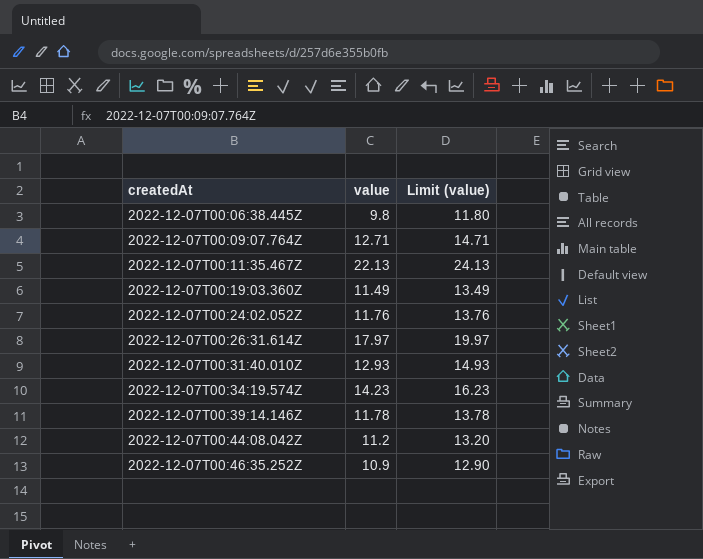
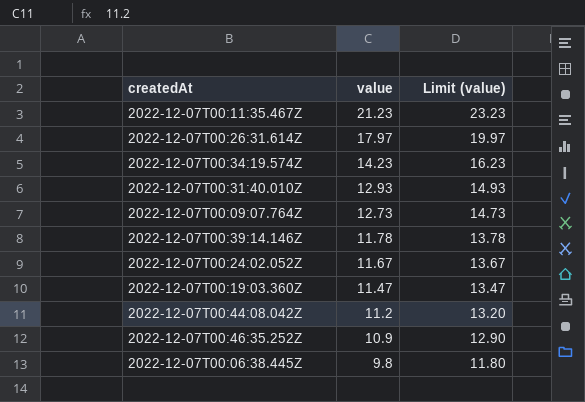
row order: createdAt ascending -> value descending
2022-12-07T00:11:35.467Z | value: 22.13 -> 21.23
2022-12-07T00:11:35.467Z | Limit (value): 24.13 -> 23.23
2022-12-07T00:09:07.764Z | value: 12.71 -> 12.73
2022-12-07T00:09:07.764Z | Limit (value): 14.71 -> 14.73
2022-12-07T00:24:02.052Z | value: 11.76 -> 11.67
2022-12-07T00:24:02.052Z | Limit (value): 13.76 -> 13.67
2022-12-07T00:19:03.360Z | value: 11.49 -> 11.47
2022-12-07T00:19:03.360Z | Limit (value): 13.49 -> 13.47

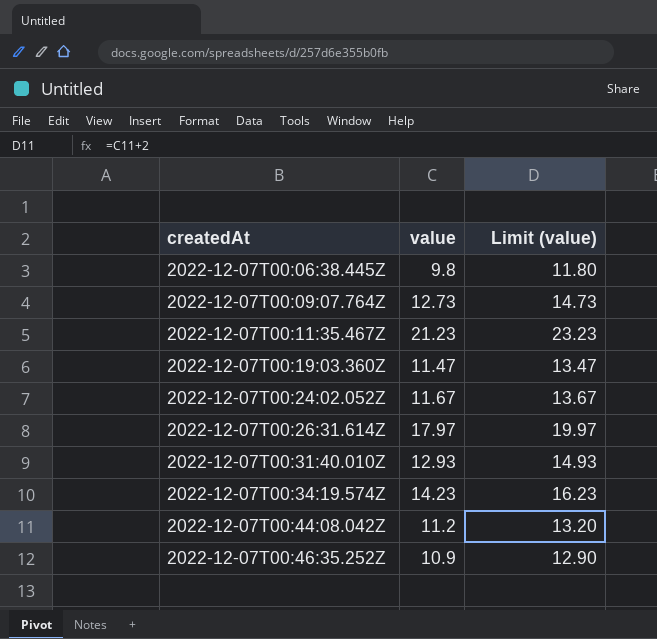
row order: value descending -> createdAt ascending
row 2022-12-07T00:39:14.146Z: 11.78 | 13.78 -> none

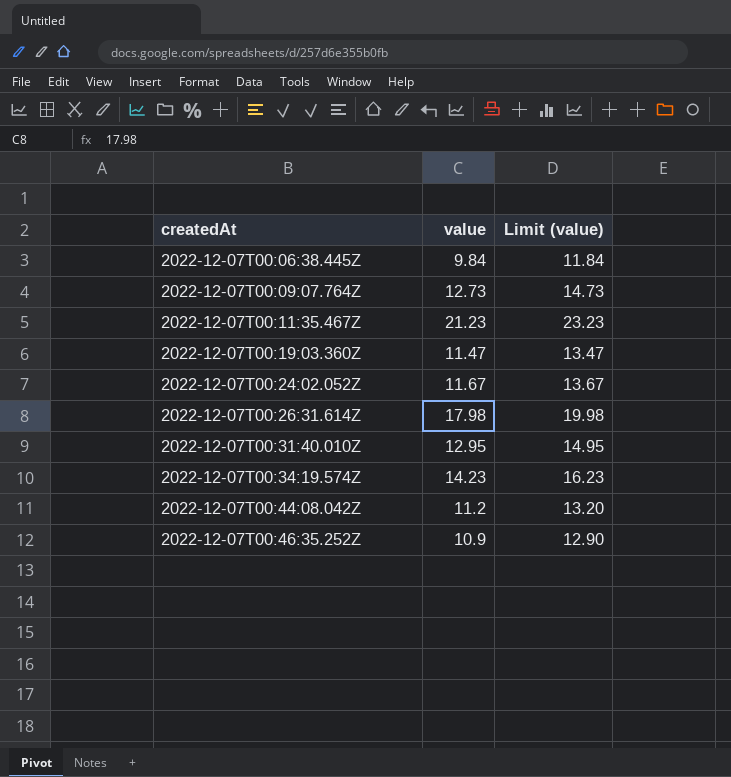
2022-12-07T00:06:38.445Z | value: 9.8 -> 9.84
2022-12-07T00:06:38.445Z | Limit (value): 11.80 -> 11.84
2022-12-07T00:26:31.614Z | value: 17.97 -> 17.98
2022-12-07T00:26:31.614Z | Limit (value): 19.97 -> 19.98
2022-12-07T00:31:40.010Z | value: 12.93 -> 12.95
2022-12-07T00:31:40.010Z | Limit (value): 14.93 -> 14.95

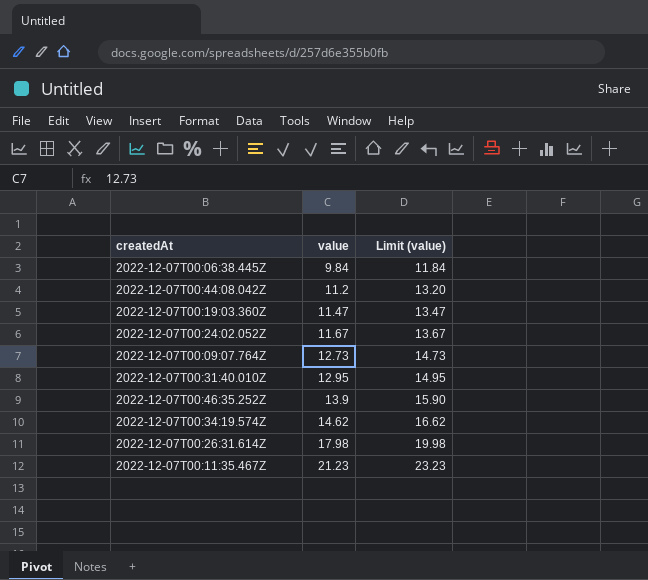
row order: createdAt ascending -> value ascending
2022-12-07T00:46:35.252Z | value: 10.9 -> 13.9
2022-12-07T00:46:35.252Z | Limit (value): 12.90 -> 15.90
2022-12-07T00:34:19.574Z | value: 14.23 -> 14.62
2022-12-07T00:34:19.574Z | Limit (value): 16.23 -> 16.62

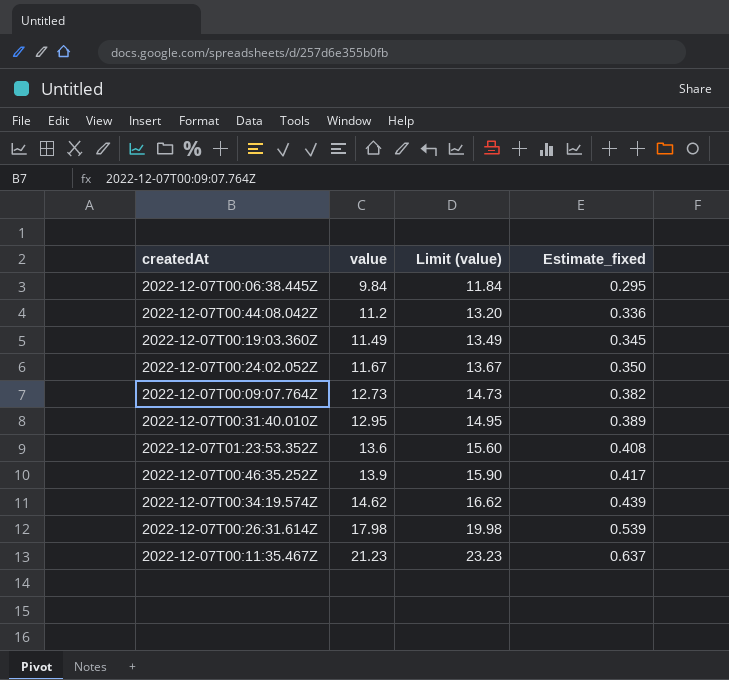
column Estimate_fixed | formula: none -> [value] * 0.03
2022-12-07T00:19:03.360Z | value: 11.47 -> 11.49
2022-12-07T00:19:03.360Z | Limit (value): 13.47 -> 13.49
row 2022-12-07T01:23:53.352Z: none -> 13.6 | 15.60 | 0.408

